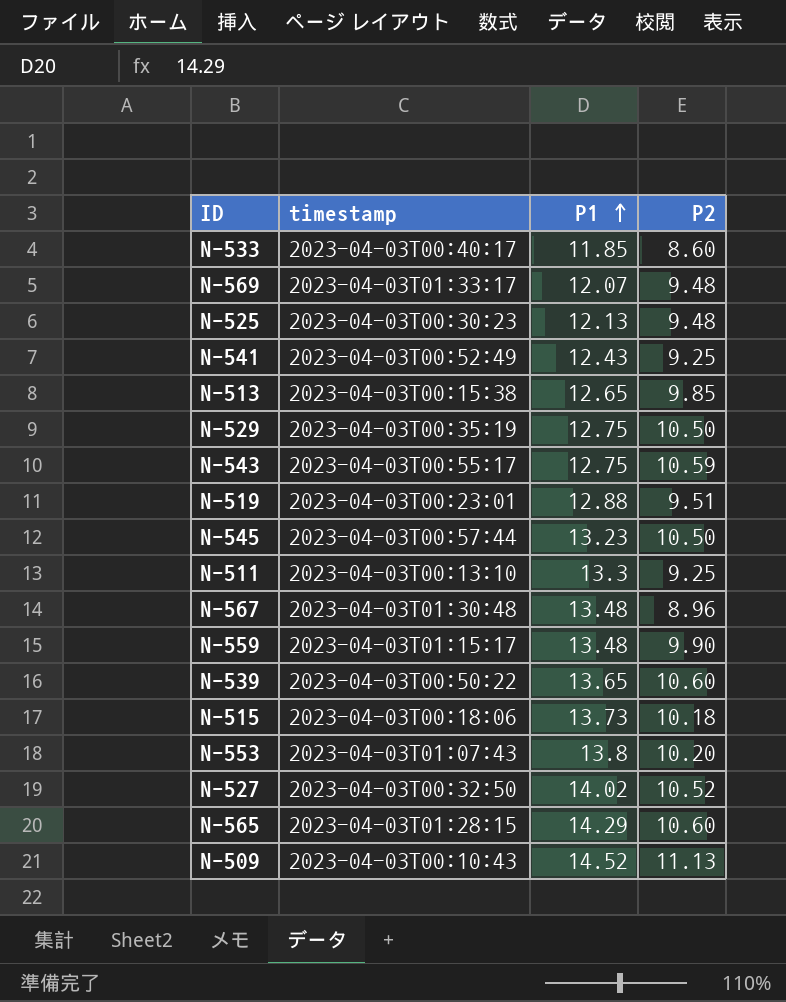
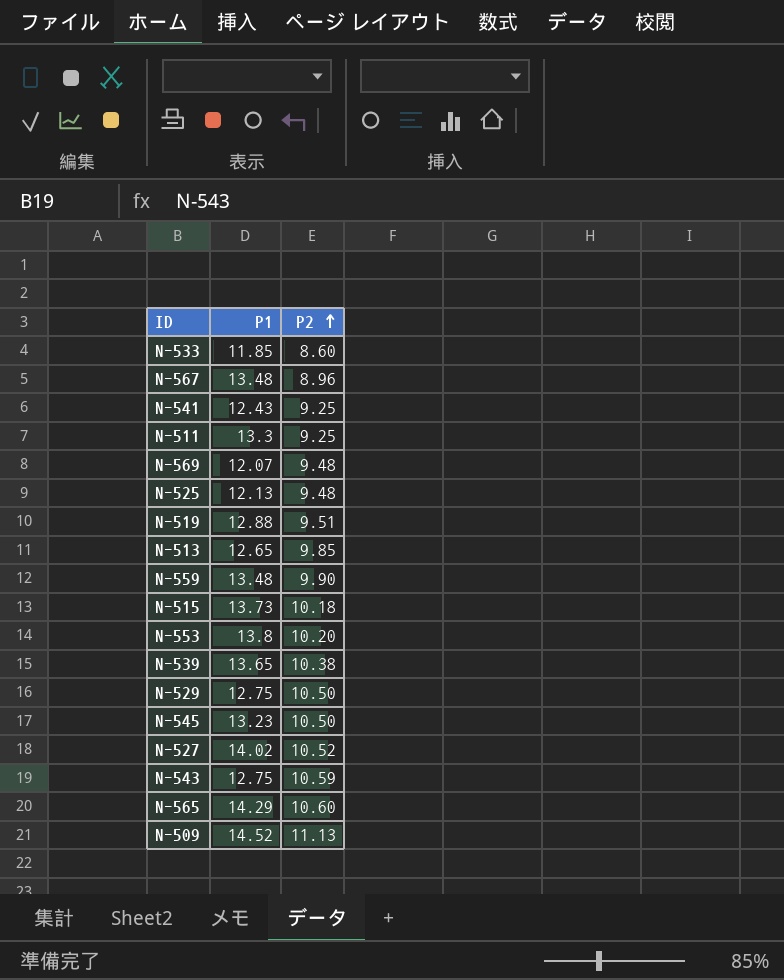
row order: P1 ascending -> P2 ascending
column timestamp | position: 2 -> none
N-539 | P2: 10.60 -> 10.38

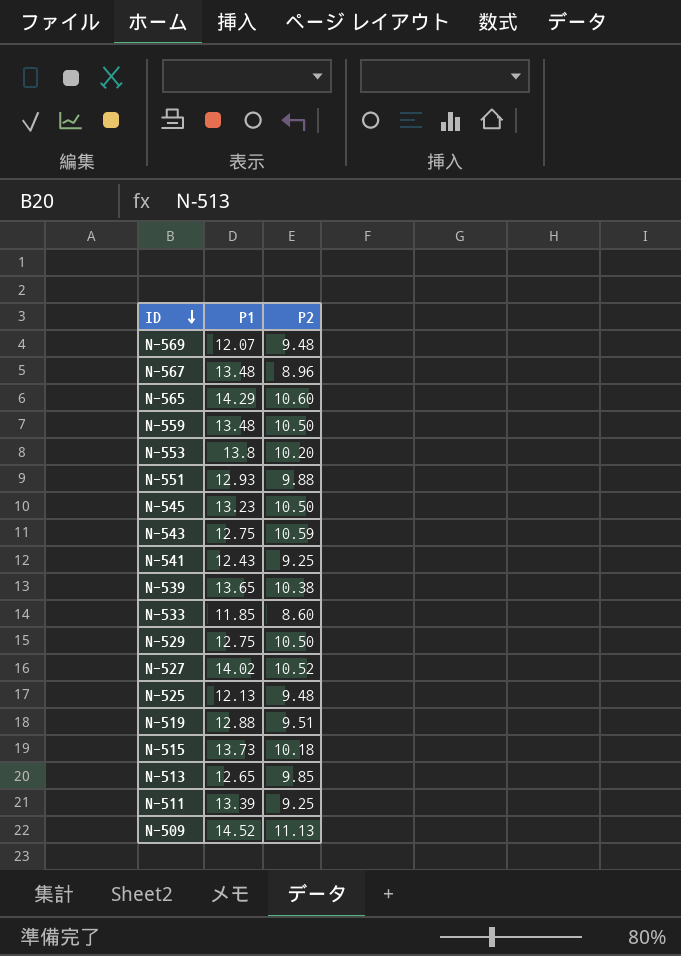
row order: P2 ascending -> ID descending
N-559 | P2: 9.90 -> 10.50
row N-551: none -> 12.93 | 9.88
N-511 | P1: 13.3 -> 13.39

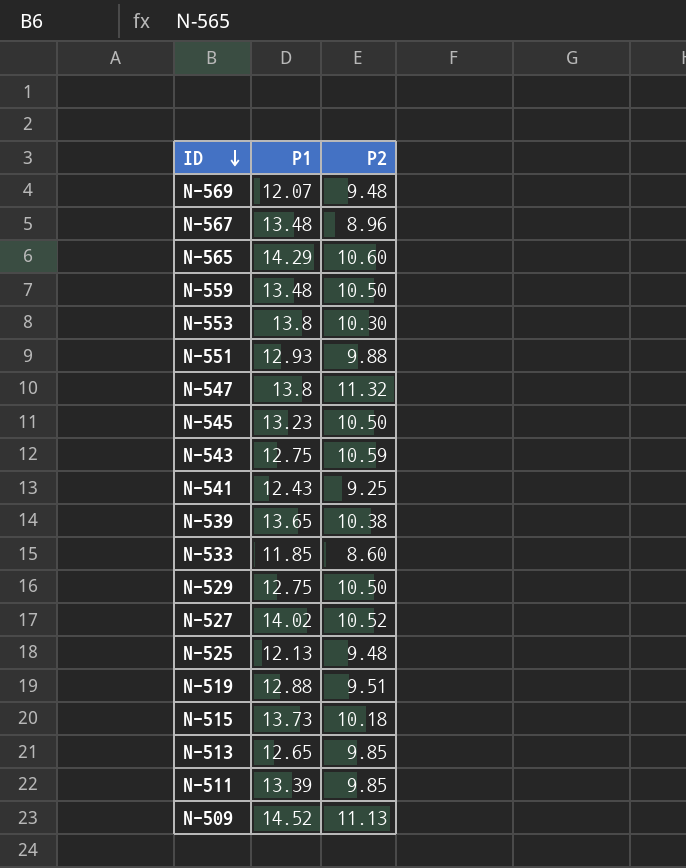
N-553 | P2: 10.20 -> 10.30
row N-547: none -> 13.8 | 11.32
N-511 | P2: 9.25 -> 9.85

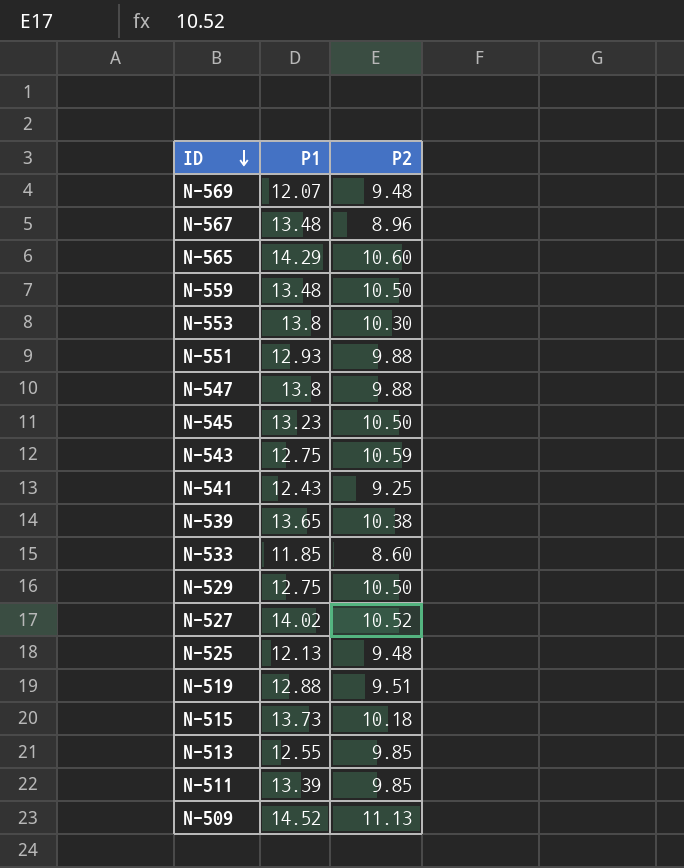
N-547 | P2: 11.32 -> 9.88
N-513 | P1: 12.65 -> 12.55

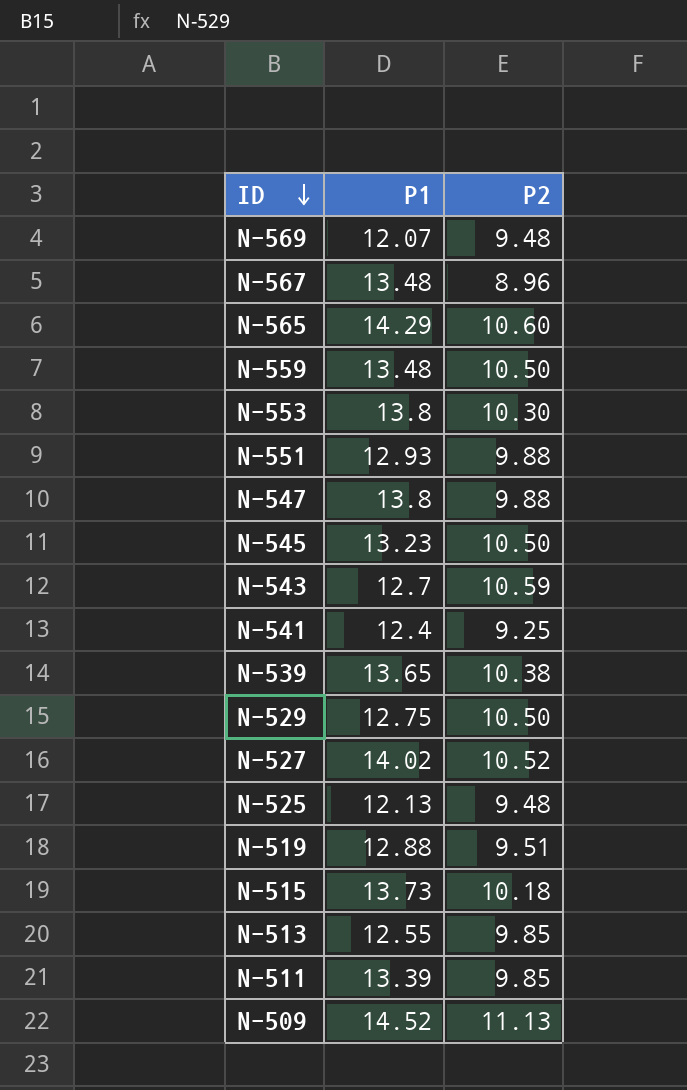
row N-533: 11.85 | 8.60 -> none
N-543 | P1: 12.75 -> 12.7
N-541 | P1: 12.43 -> 12.4

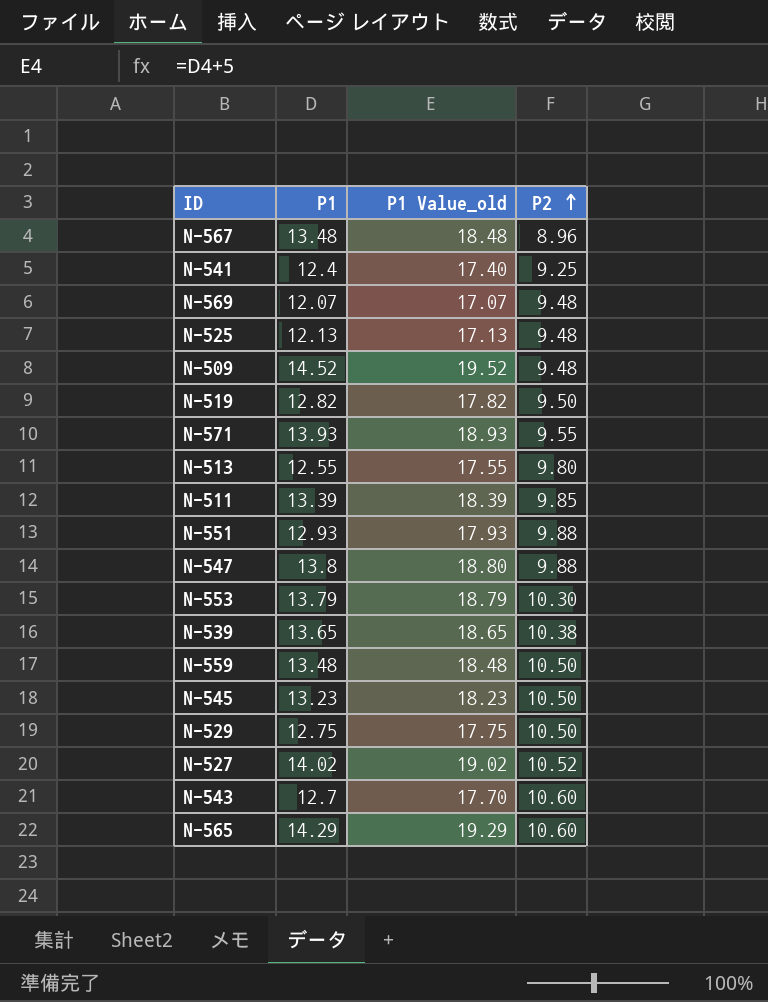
row order: ID descending -> P2 ascending
column P1 Value_old | formula: none -> [P1] + 5
row N-515: 13.73 | 10.18 -> none
N-509 | P2: 11.13 -> 9.48
N-519 | P1: 12.88 -> 12.82
N-519 | P2: 9.51 -> 9.50
row N-571: none -> 13.93 | 18.93 | 9.55
N-513 | P2: 9.85 -> 9.80
N-553 | P1: 13.8 -> 13.79
N-543 | P2: 10.59 -> 10.60

